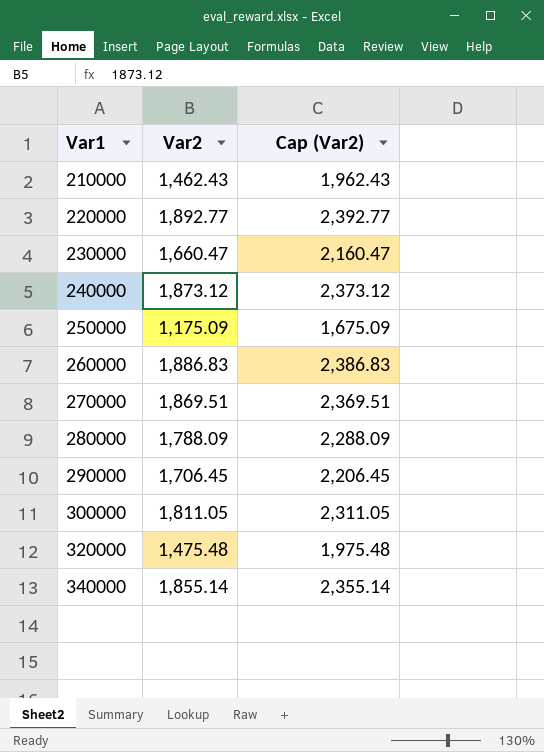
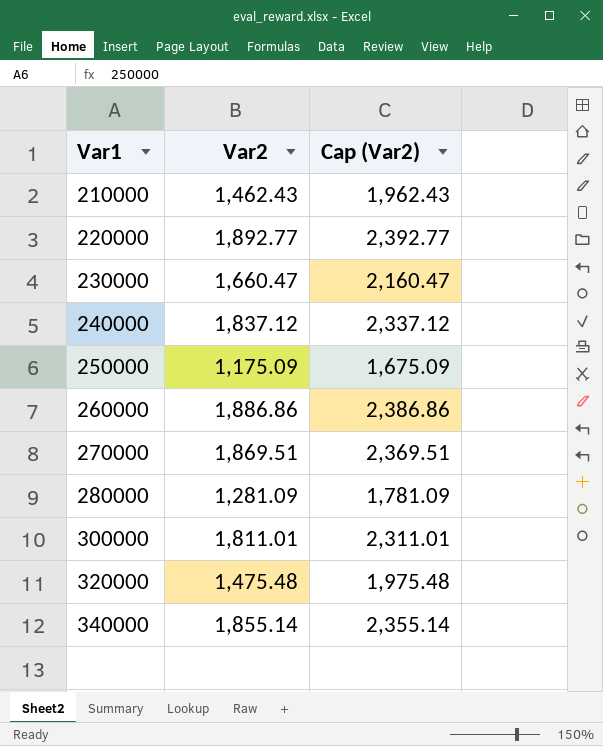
row 290000: 1,706.45 | 2,206.45 -> none
240000 | Var2: 1,873.12 -> 1,837.12
240000 | Cap (Var2): 2,373.12 -> 2,337.12
260000 | Var2: 1,886.83 -> 1,886.86
260000 | Cap (Var2): 2,386.83 -> 2,386.86
280000 | Var2: 1,788.09 -> 1,281.09
280000 | Cap (Var2): 2,288.09 -> 1,781.09
300000 | Var2: 1,811.05 -> 1,811.01
300000 | Cap (Var2): 2,311.05 -> 2,311.01

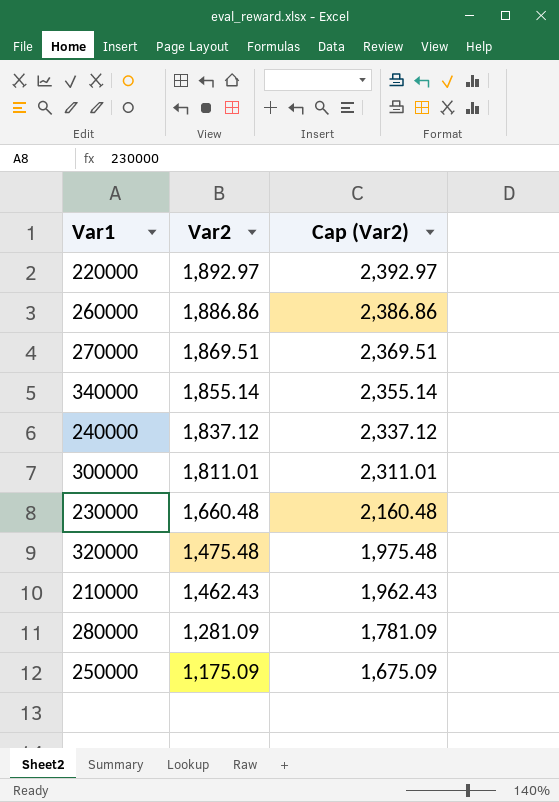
row order: Var1 ascending -> Var2 descending
220000 | Var2: 1,892.77 -> 1,892.97
220000 | Cap (Var2): 2,392.77 -> 2,392.97
230000 | Var2: 1,660.47 -> 1,660.48
230000 | Cap (Var2): 2,160.47 -> 2,160.48

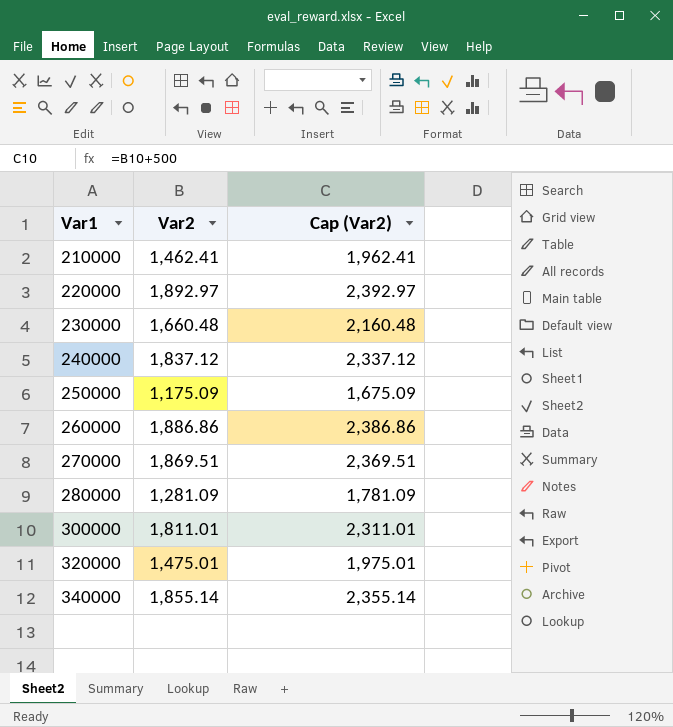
row order: Var2 descending -> Var1 ascending
210000 | Var2: 1,462.43 -> 1,462.41
210000 | Cap (Var2): 1,962.43 -> 1,962.41
320000 | Var2: 1,475.48 -> 1,475.01
320000 | Cap (Var2): 1,975.48 -> 1,975.01

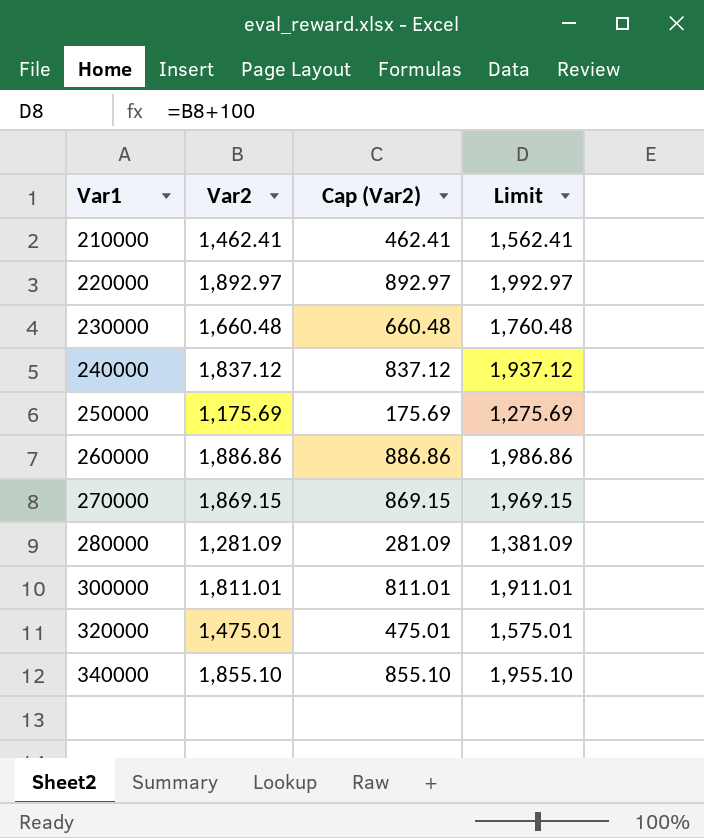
column Cap (Var2) | formula: [Var2] + 500 -> [Var2] - 1000
column Limit | formula: none -> [Var2] + 100
250000 | Var2: 1,175.09 -> 1,175.69
270000 | Var2: 1,869.51 -> 1,869.15
340000 | Var2: 1,855.14 -> 1,855.10

